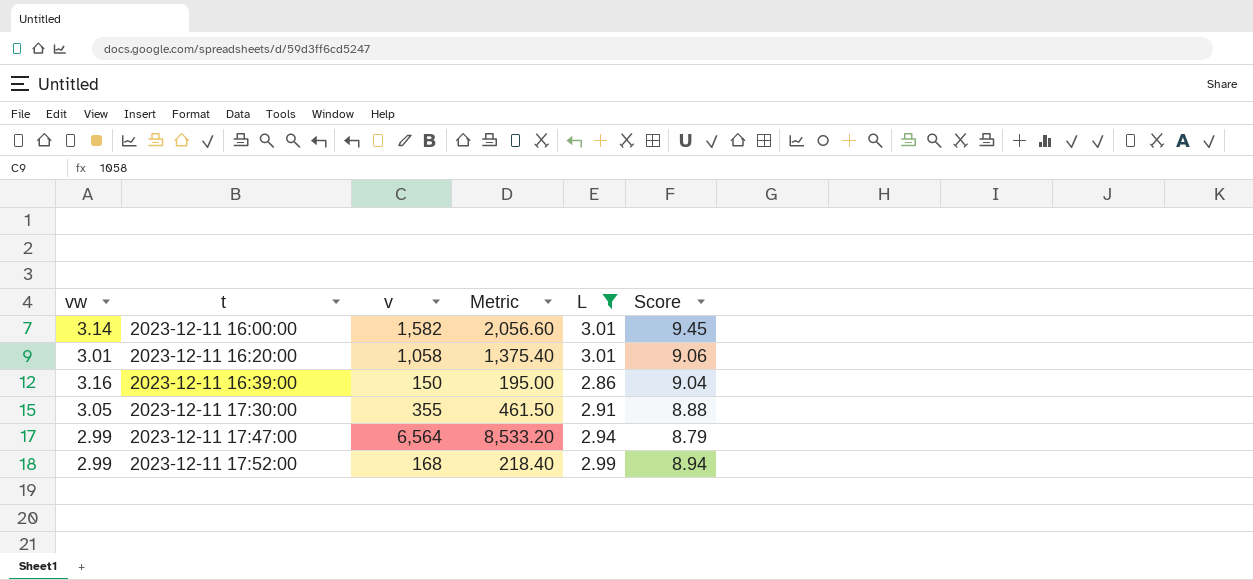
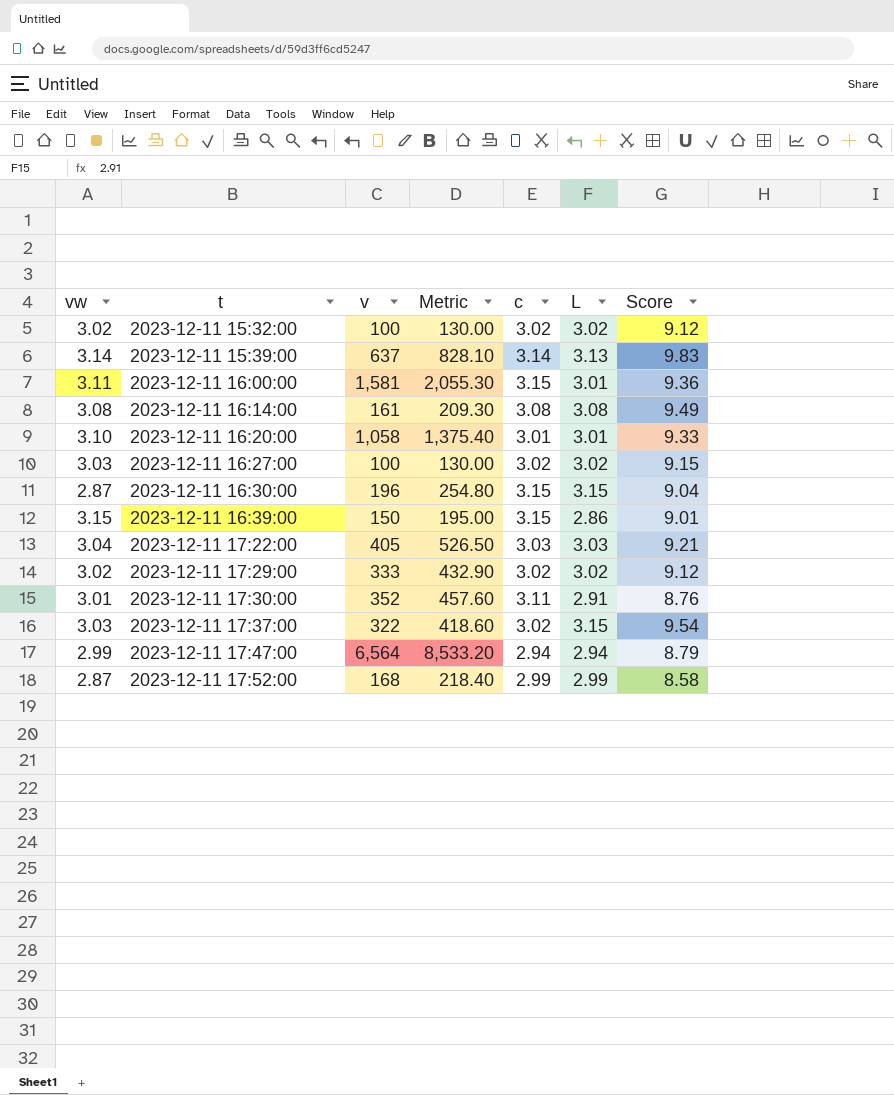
filter: L <= 3.01 -> none
column c | position: none -> 5
2023-12-11 16:00:00 | vw: 3.14 -> 3.11
2023-12-11 16:00:00 | v: 1,582 -> 1,581
2023-12-11 16:00:00 | Metric: 2,056.60 -> 2,055.30
2023-12-11 16:00:00 | Score: 9.45 -> 9.36
2023-12-11 16:20:00 | vw: 3.01 -> 3.10
2023-12-11 16:20:00 | Score: 9.06 -> 9.33
2023-12-11 16:39:00 | vw: 3.16 -> 3.15
2023-12-11 16:39:00 | Score: 9.04 -> 9.01
2023-12-11 17:30:00 | vw: 3.05 -> 3.01
2023-12-11 17:30:00 | v: 355 -> 352
2023-12-11 17:30:00 | Metric: 461.50 -> 457.60
2023-12-11 17:30:00 | Score: 8.88 -> 8.76
2023-12-11 17:52:00 | vw: 2.99 -> 2.87
2023-12-11 17:52:00 | Score: 8.94 -> 8.58

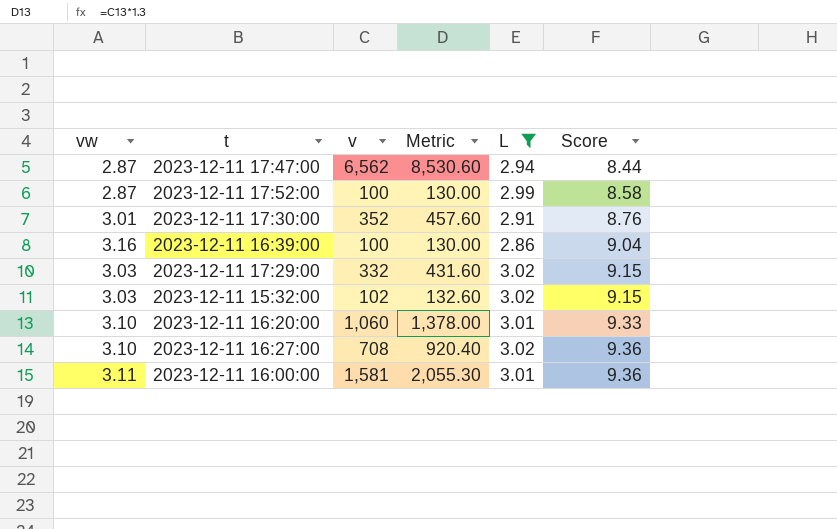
filter: none -> L <= 3.02
row order: t ascending -> Score ascending
column c | position: 5 -> none
2023-12-11 17:47:00 | vw: 2.99 -> 2.87
2023-12-11 17:47:00 | v: 6,564 -> 6,562
2023-12-11 17:47:00 | Metric: 8,533.20 -> 8,530.60
2023-12-11 17:47:00 | Score: 8.79 -> 8.44
2023-12-11 17:52:00 | v: 168 -> 100
2023-12-11 17:52:00 | Metric: 218.40 -> 130.00
2023-12-11 16:39:00 | vw: 3.15 -> 3.16
2023-12-11 16:39:00 | v: 150 -> 100
2023-12-11 16:39:00 | Metric: 195.00 -> 130.00
2023-12-11 16:39:00 | Score: 9.01 -> 9.04
2023-12-11 17:29:00 | vw: 3.02 -> 3.03
2023-12-11 17:29:00 | v: 333 -> 332
2023-12-11 17:29:00 | Metric: 432.90 -> 431.60
2023-12-11 17:29:00 | Score: 9.12 -> 9.15
2023-12-11 15:32:00 | vw: 3.02 -> 3.03
2023-12-11 15:32:00 | v: 100 -> 102
2023-12-11 15:32:00 | Metric: 130.00 -> 132.60
2023-12-11 15:32:00 | Score: 9.12 -> 9.15
2023-12-11 16:20:00 | v: 1,058 -> 1,060
2023-12-11 16:20:00 | Metric: 1,375.40 -> 1,378.00
2023-12-11 16:27:00 | vw: 3.03 -> 3.10
2023-12-11 16:27:00 | v: 100 -> 708
2023-12-11 16:27:00 | Metric: 130.00 -> 920.40
2023-12-11 16:27:00 | Score: 9.15 -> 9.36

